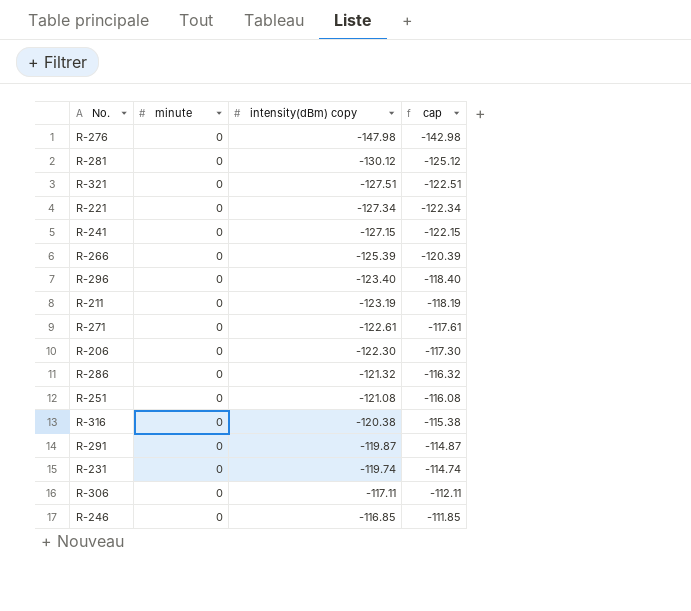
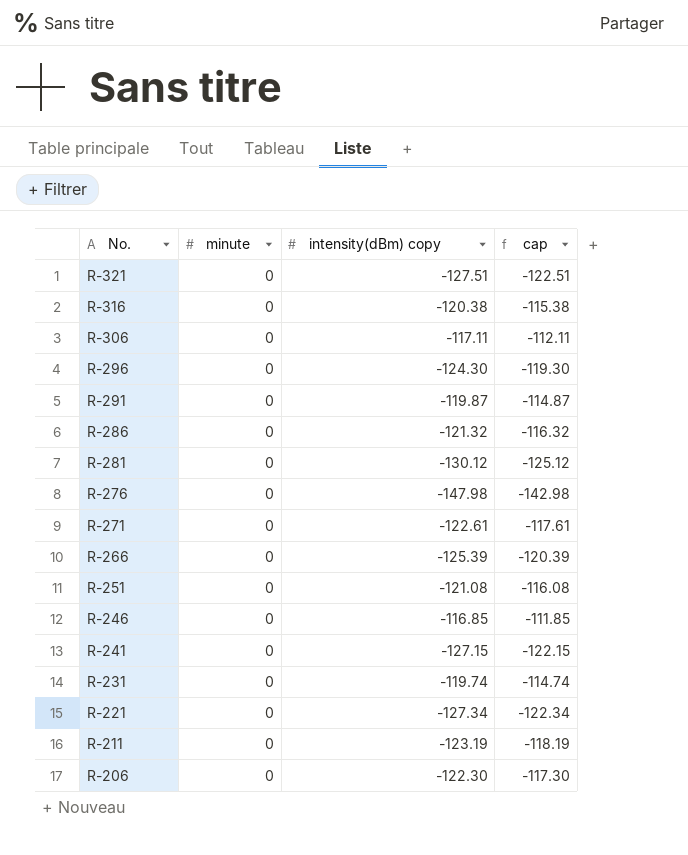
row order: intensity(dBm) copy ascending -> No. descending
R-296 | intensity(dBm) copy: -123.40 -> -124.30
R-296 | cap: -118.40 -> -119.30

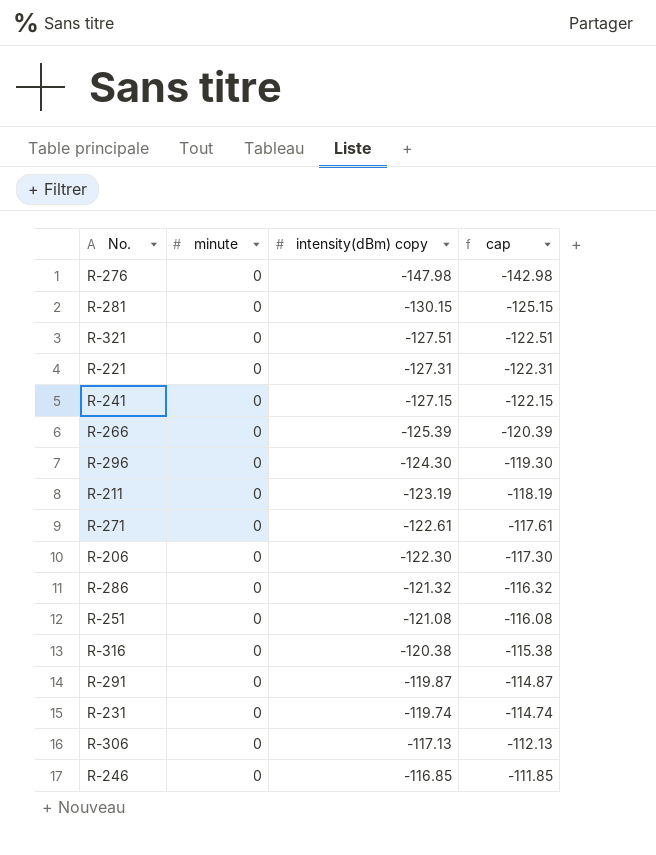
row order: No. descending -> intensity(dBm) copy ascending
R-281 | intensity(dBm) copy: -130.12 -> -130.15
R-281 | cap: -125.12 -> -125.15
R-221 | intensity(dBm) copy: -127.34 -> -127.31
R-221 | cap: -122.34 -> -122.31
R-306 | intensity(dBm) copy: -117.11 -> -117.13
R-306 | cap: -112.11 -> -112.13

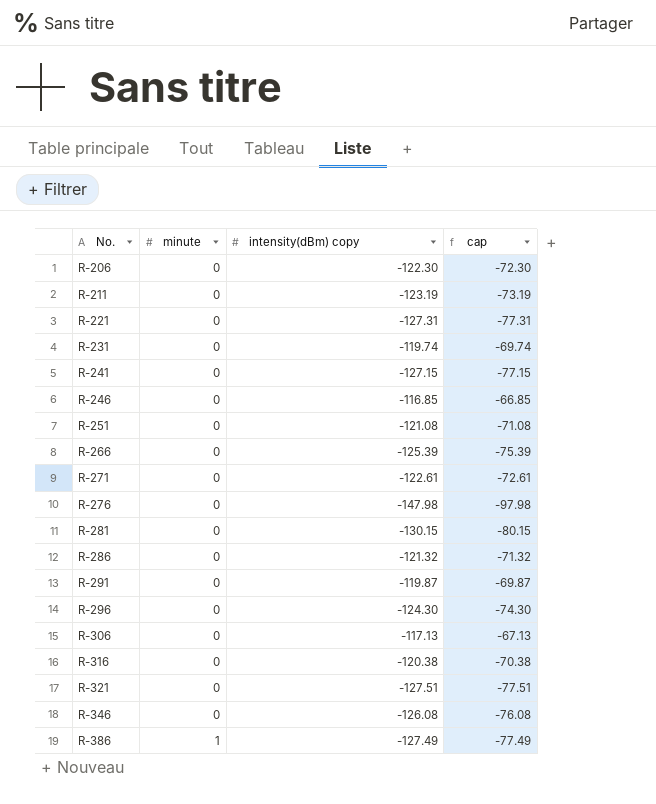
row order: intensity(dBm) copy ascending -> No. ascending
column cap | formula: [intensity(dBm) copy] + 5 -> [intensity(dBm) copy] + 50
row R-346: none -> 0 | -126.08 | -76.08
row R-386: none -> 1 | -127.49 | -77.49

